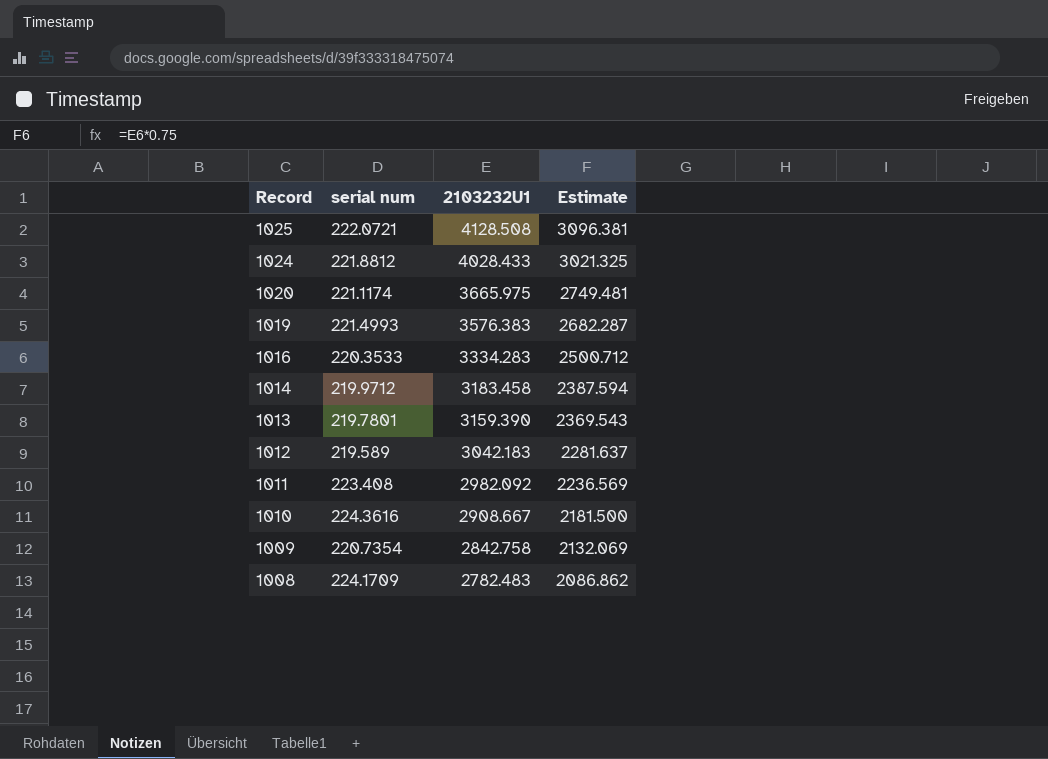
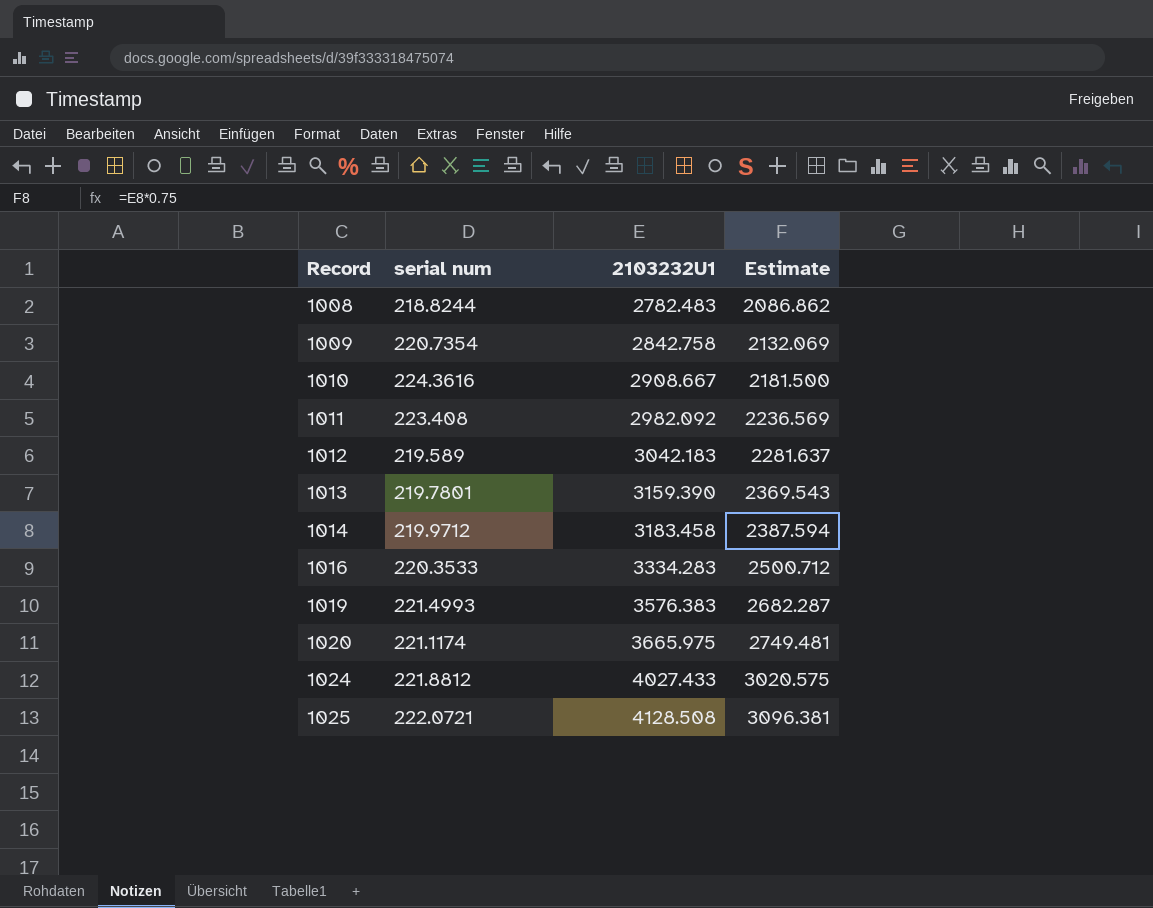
row order: Record descending -> Record ascending
1008 | serial num: 224.1709 -> 218.8244
1024 | 2103232U1: 4028.433 -> 4027.433
1024 | Estimate: 3021.325 -> 3020.575

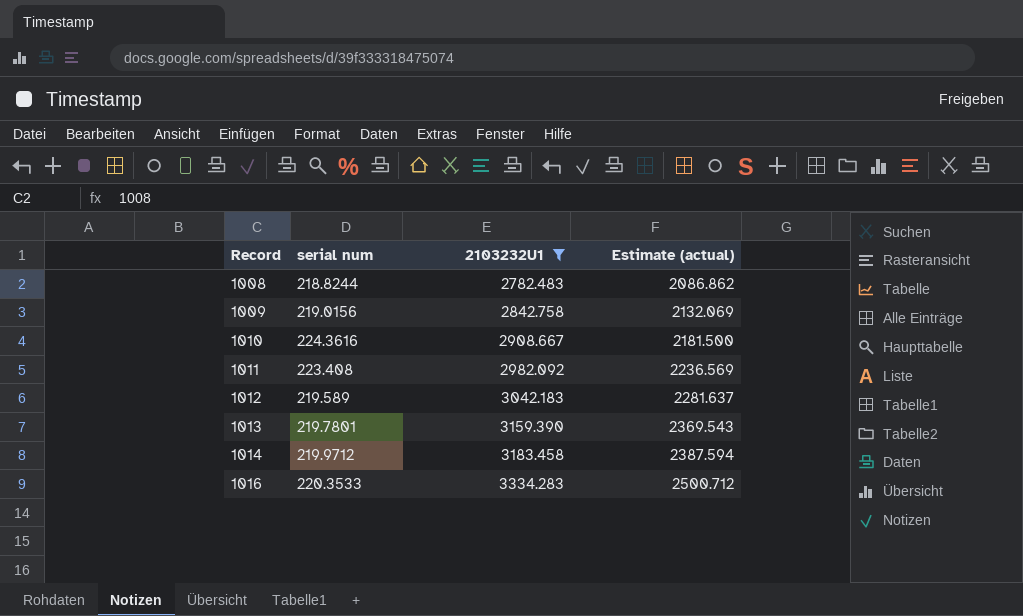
filter: none -> 2103232U1 <= 3334.283
column name: Estimate -> Estimate (actual)
1009 | serial num: 220.7354 -> 219.0156

